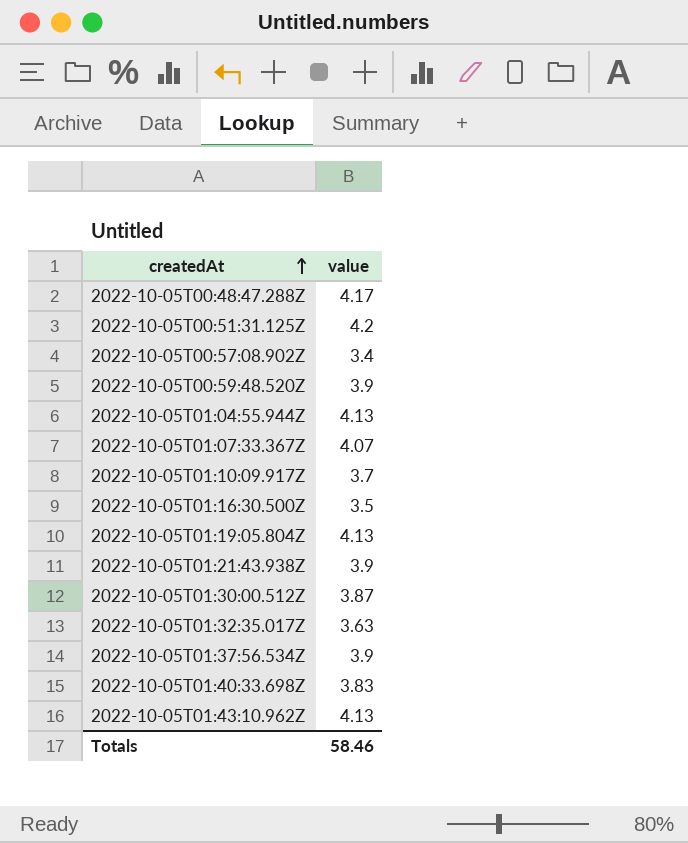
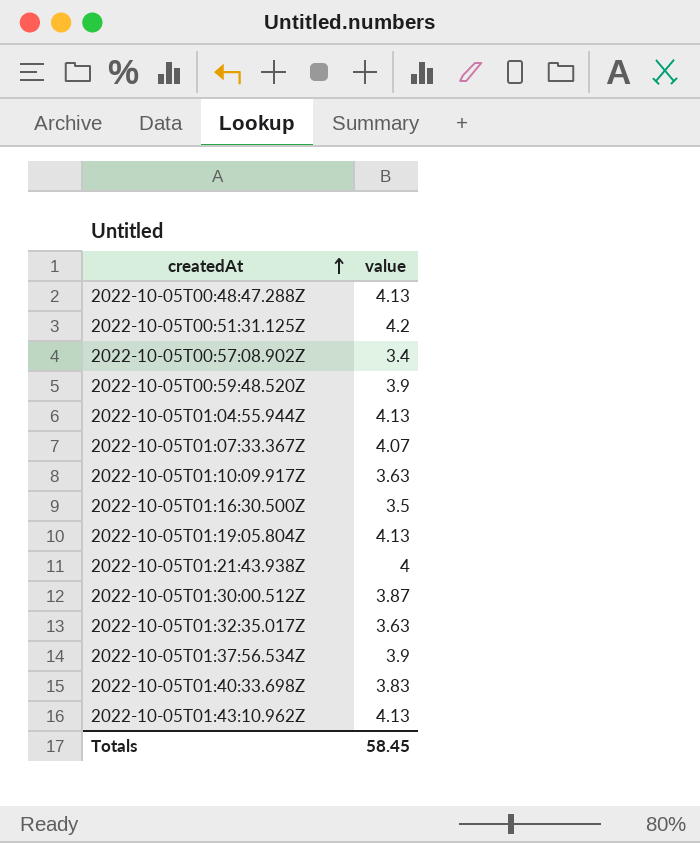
2022-10-05T00:48:47.288Z | value: 4.17 -> 4.13
2022-10-05T01:10:09.917Z | value: 3.7 -> 3.63
2022-10-05T01:21:43.938Z | value: 3.9 -> 4
Totals | value: 58.46 -> 58.45

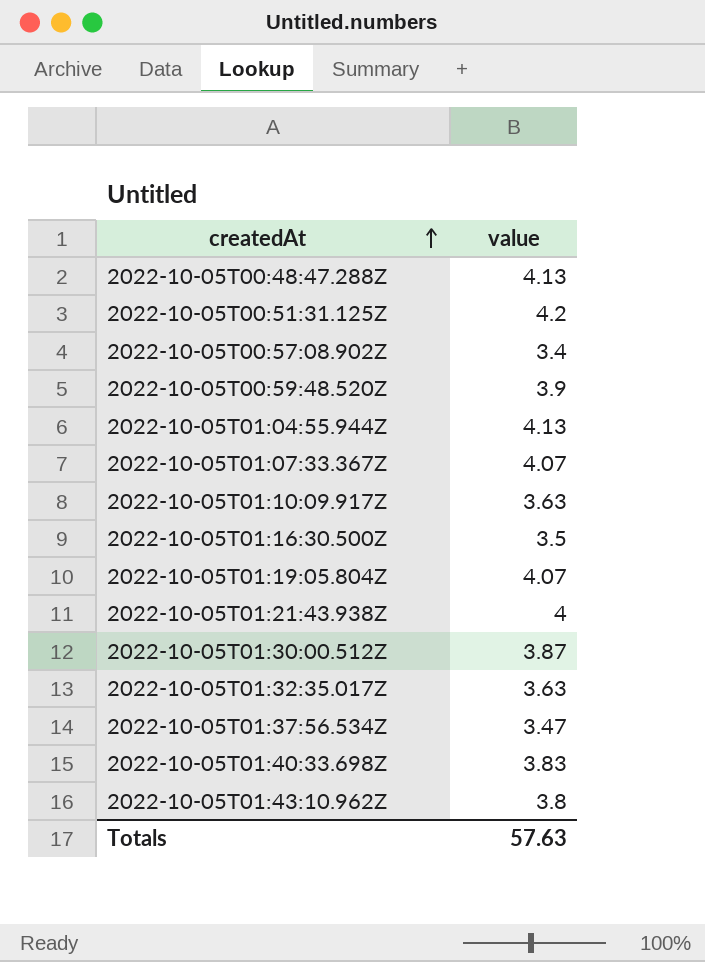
2022-10-05T01:19:05.804Z | value: 4.13 -> 4.07
2022-10-05T01:37:56.534Z | value: 3.9 -> 3.47
2022-10-05T01:43:10.962Z | value: 4.13 -> 3.8
Totals | value: 58.45 -> 57.63

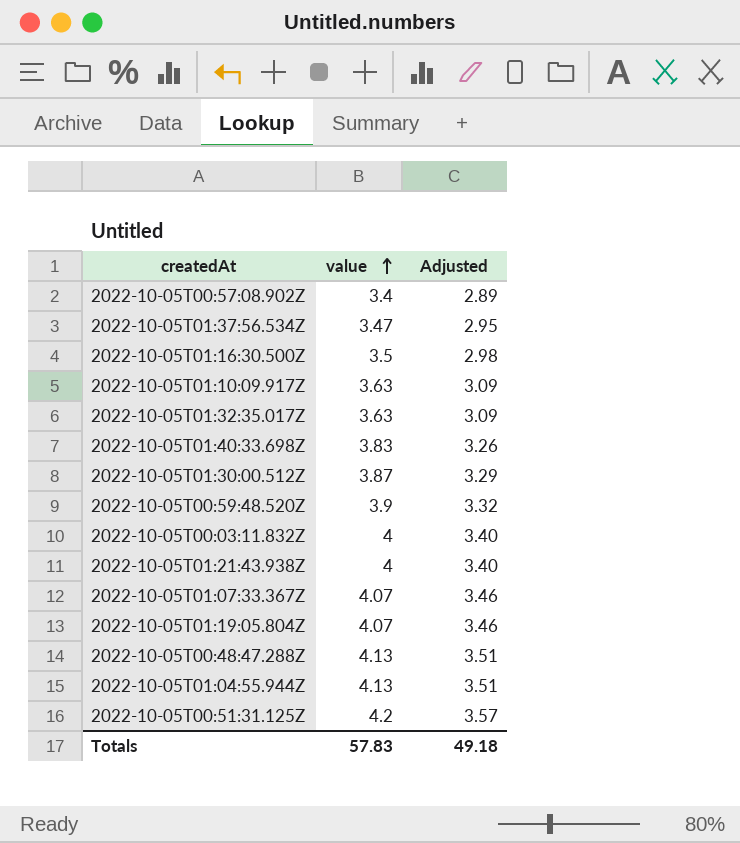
row order: createdAt ascending -> value ascending
column Adjusted | formula: none -> [value] * 0.85
row 2022-10-05T01:43:10.962Z: 3.8 -> none
row 2022-10-05T00:03:11.832Z: none -> 4 | 3.40
Totals | value: 57.63 -> 57.83

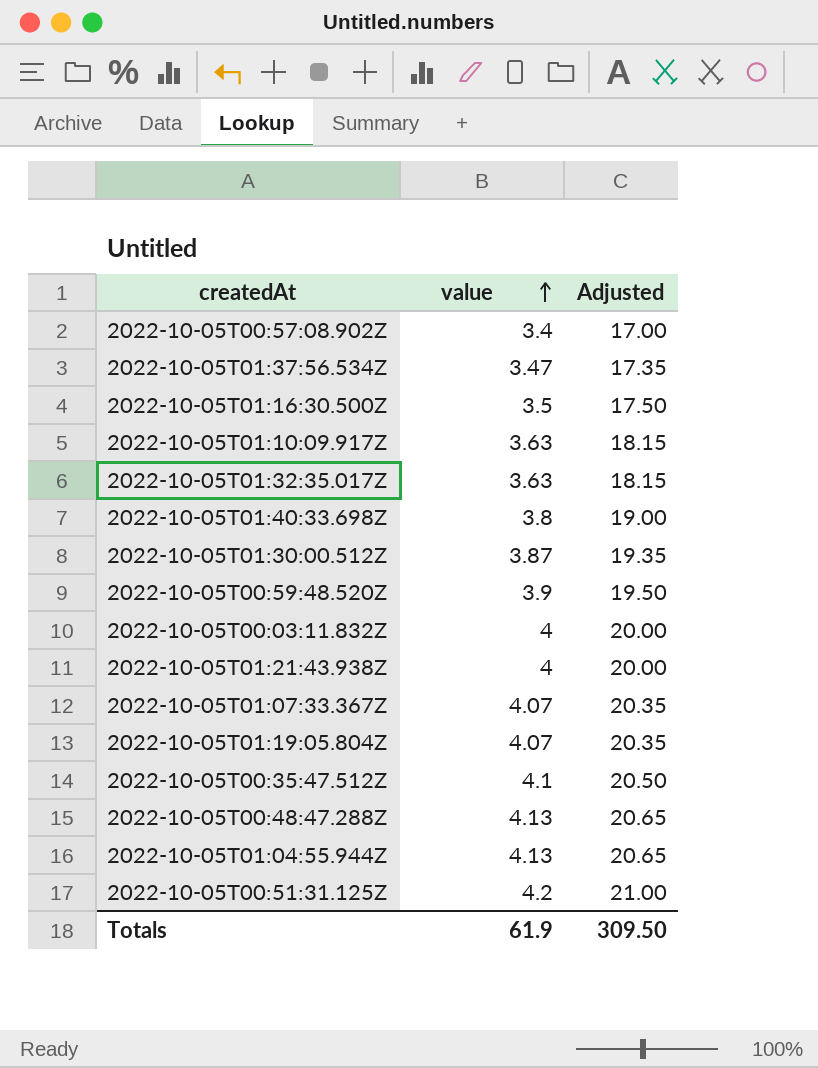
column Adjusted | formula: [value] * 0.85 -> [value] * 5
2022-10-05T01:40:33.698Z | value: 3.83 -> 3.8
row 2022-10-05T00:35:47.512Z: none -> 4.1 | 20.50
Totals | value: 57.83 -> 61.9
Totals | Adjusted: 49.18 -> 309.50

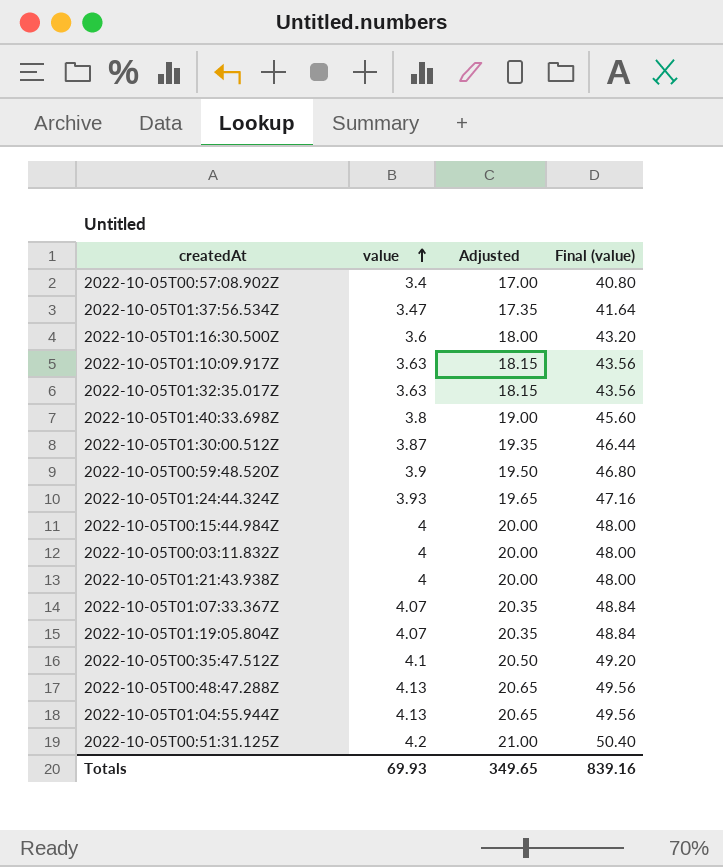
column Final (value) | formula: none -> [value] * 12
2022-10-05T01:16:30.500Z | value: 3.5 -> 3.6
2022-10-05T01:16:30.500Z | Adjusted: 17.50 -> 18.00
row 2022-10-05T01:24:44.324Z: none -> 3.93 | 19.65 | 47.16
row 2022-10-05T00:15:44.984Z: none -> 4 | 20.00 | 48.00
Totals | value: 61.9 -> 69.93
Totals | Adjusted: 309.50 -> 349.65

